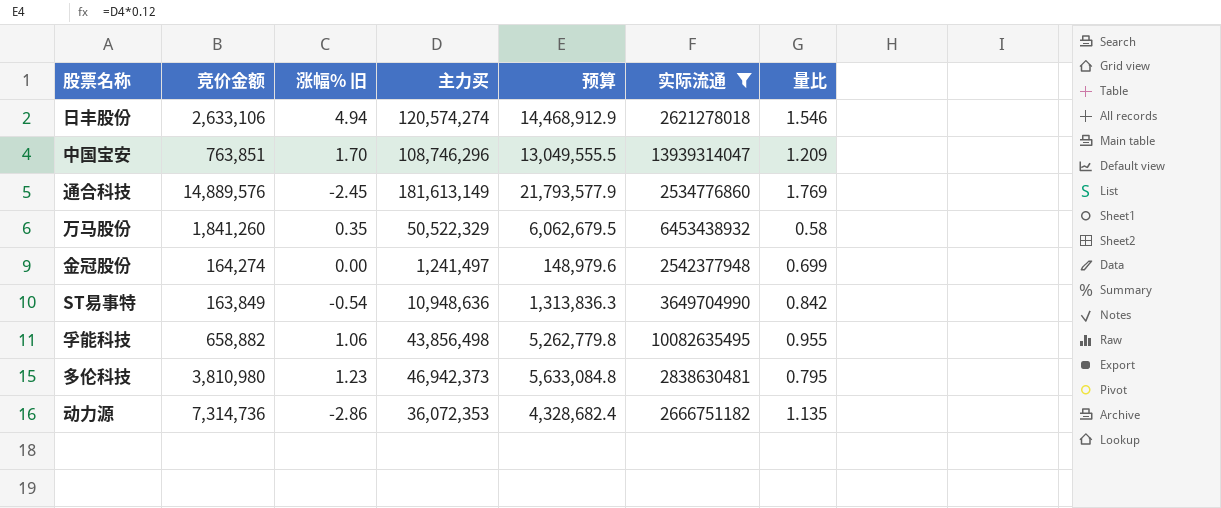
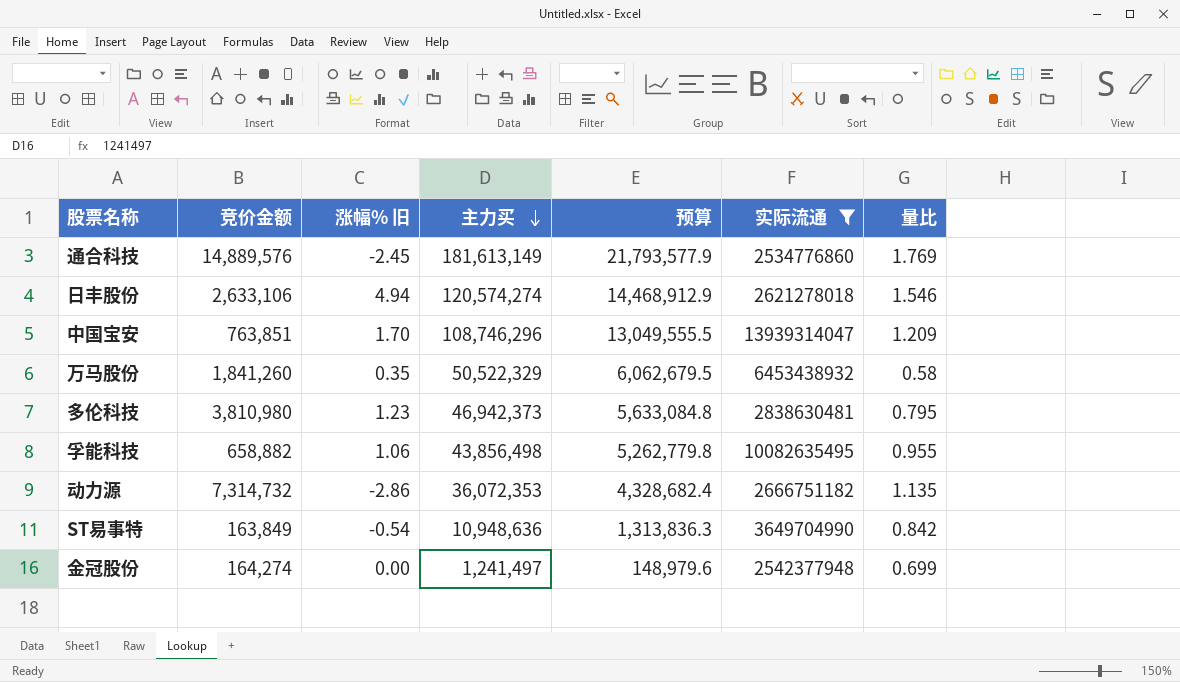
row order: none -> 主力买 descending
动力源 | 竞价金额: 7,314,736 -> 7,314,732

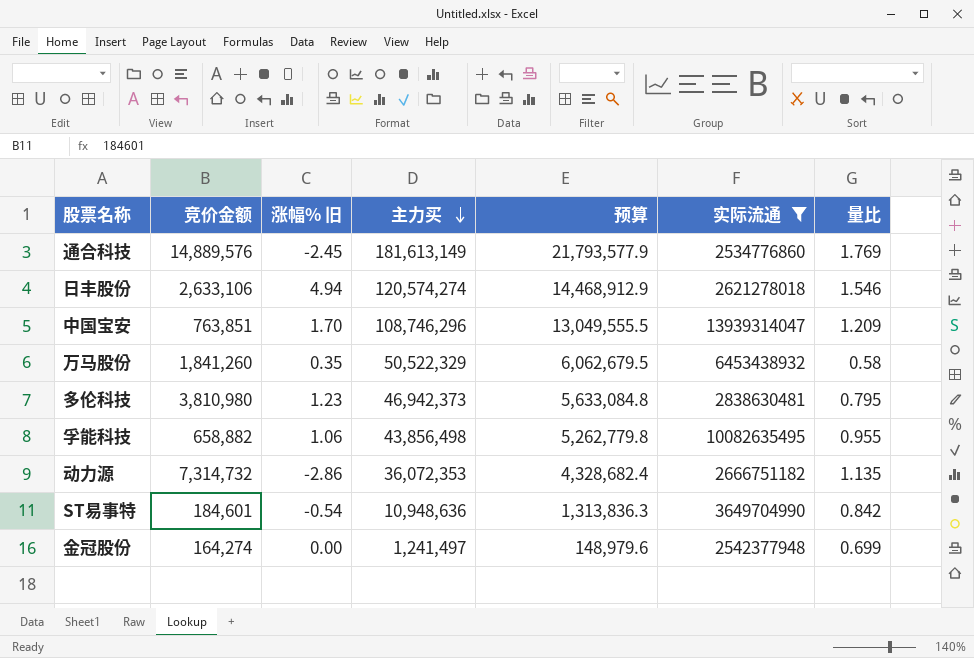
ST易事特 | 竞价金额: 163,849 -> 184,601

